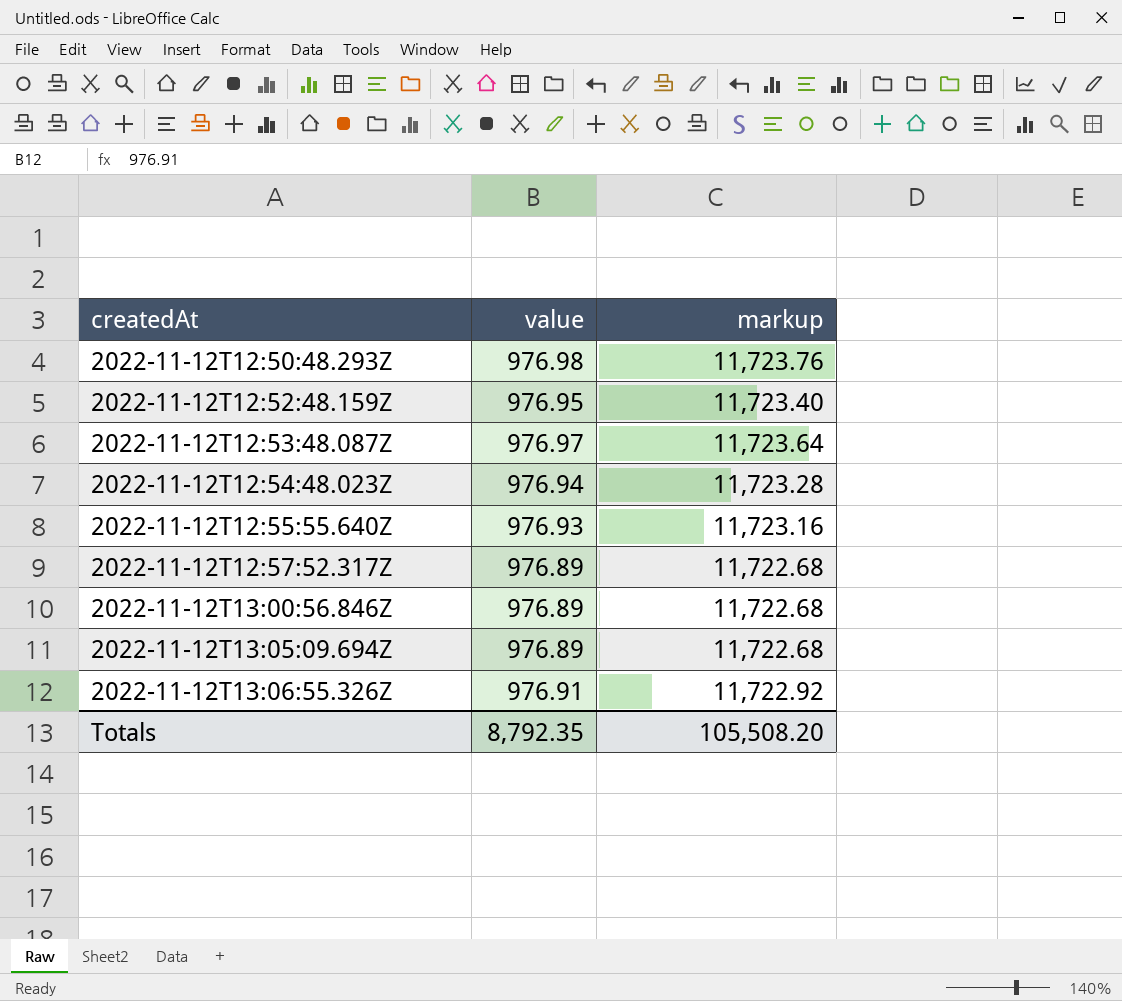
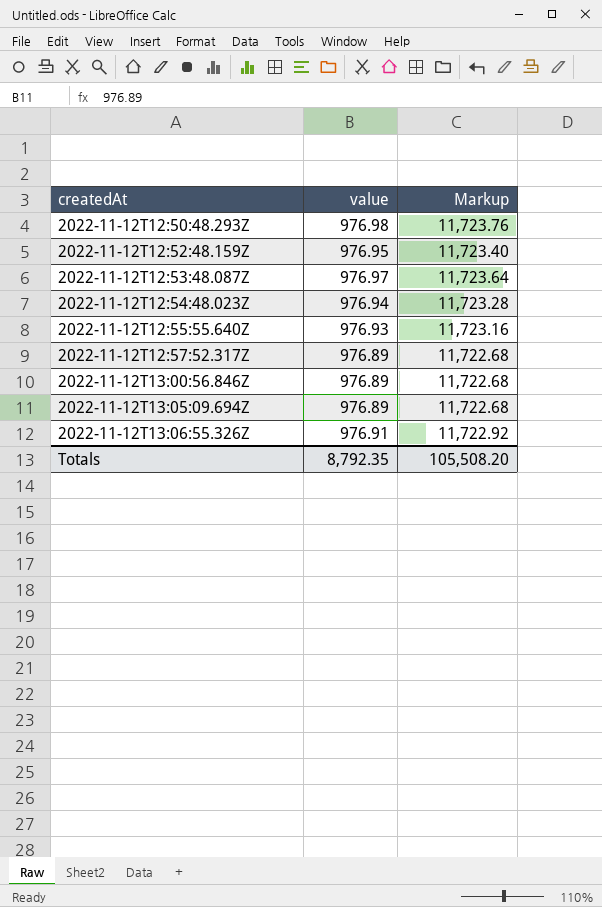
column name: markup -> Markup

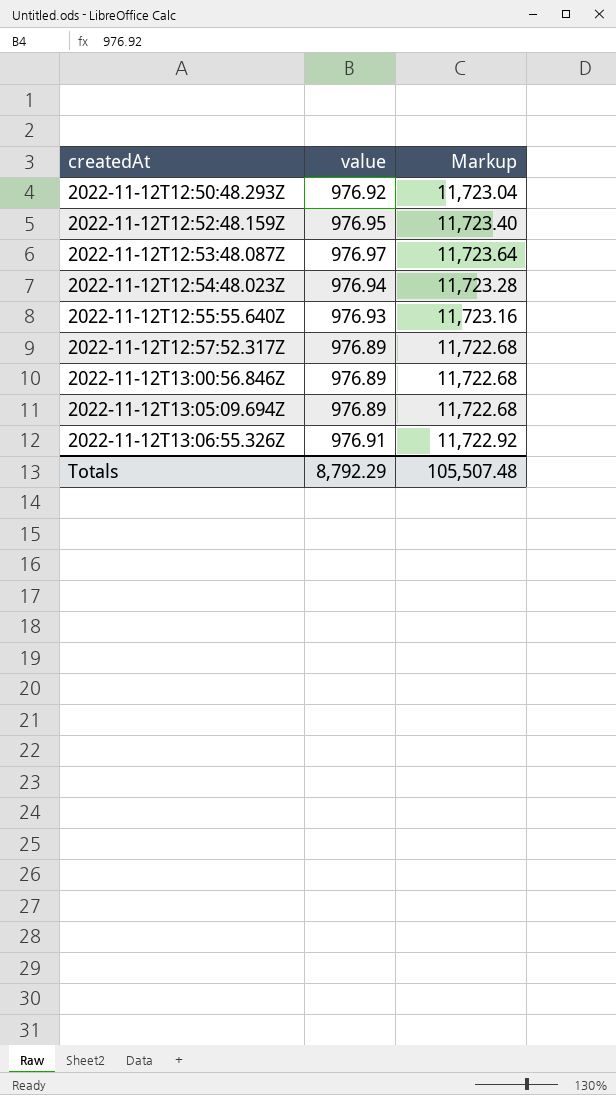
2022-11-12T12:50:48.293Z | value: 976.98 -> 976.92
2022-11-12T12:50:48.293Z | Markup: 11,723.76 -> 11,723.04
Totals | value: 8,792.35 -> 8,792.29
Totals | Markup: 105,508.20 -> 105,507.48

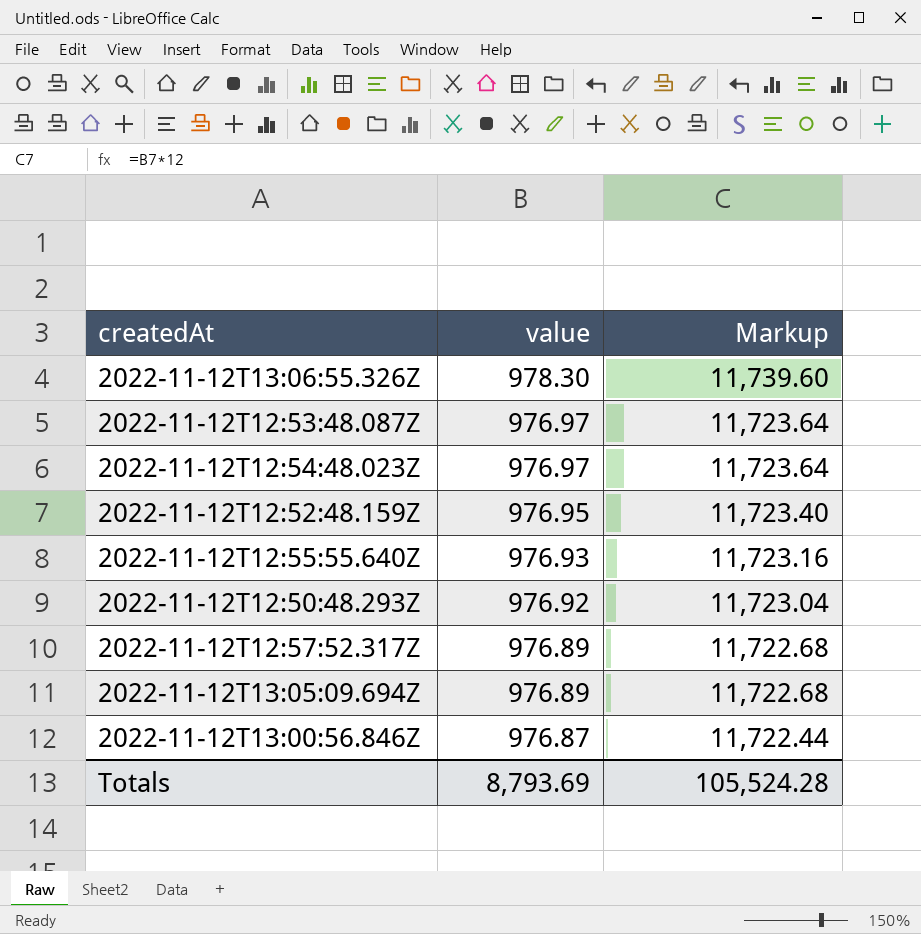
row order: createdAt ascending -> value descending
2022-11-12T13:06:55.326Z | value: 976.91 -> 978.30
2022-11-12T13:06:55.326Z | Markup: 11,722.92 -> 11,739.60
2022-11-12T12:54:48.023Z | value: 976.94 -> 976.97
2022-11-12T12:54:48.023Z | Markup: 11,723.28 -> 11,723.64
2022-11-12T13:00:56.846Z | value: 976.89 -> 976.87
2022-11-12T13:00:56.846Z | Markup: 11,722.68 -> 11,722.44
Totals | value: 8,792.29 -> 8,793.69
Totals | Markup: 105,507.48 -> 105,524.28

